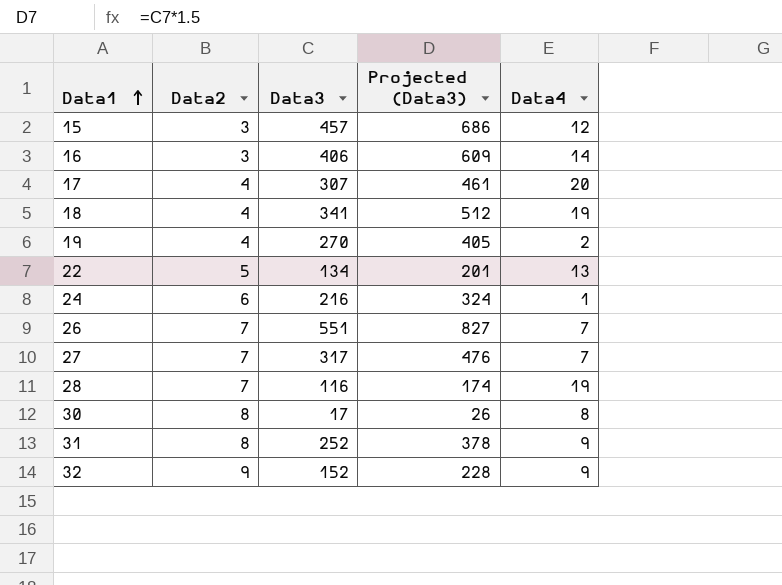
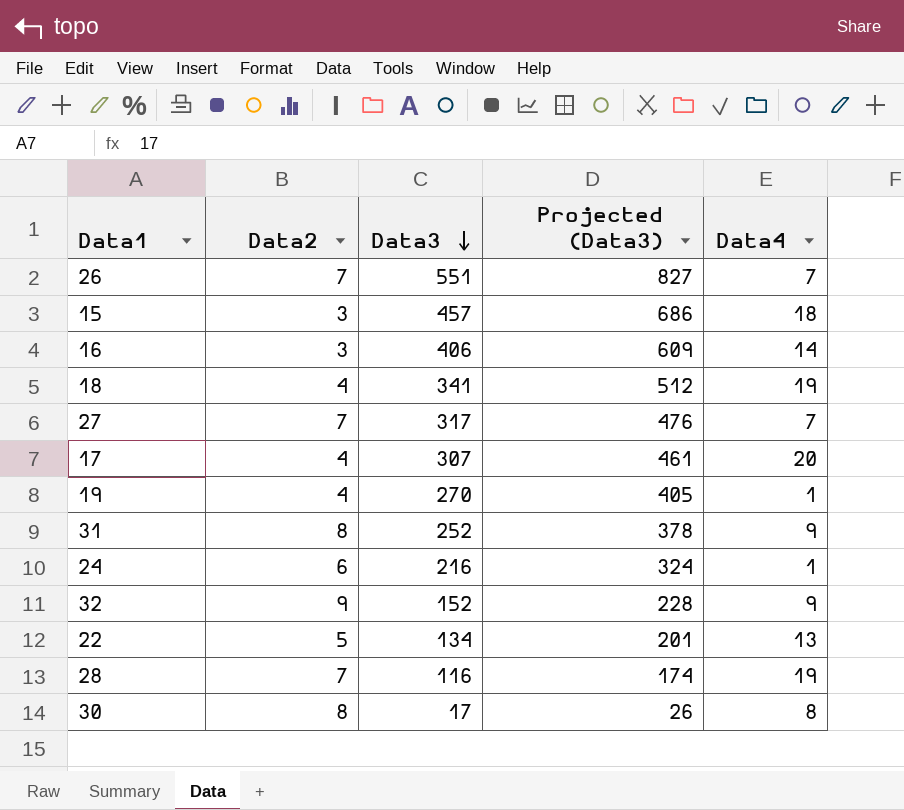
row order: Data1 ascending -> Data3 descending
15 | Data4: 12 -> 18
19 | Data4: 2 -> 1

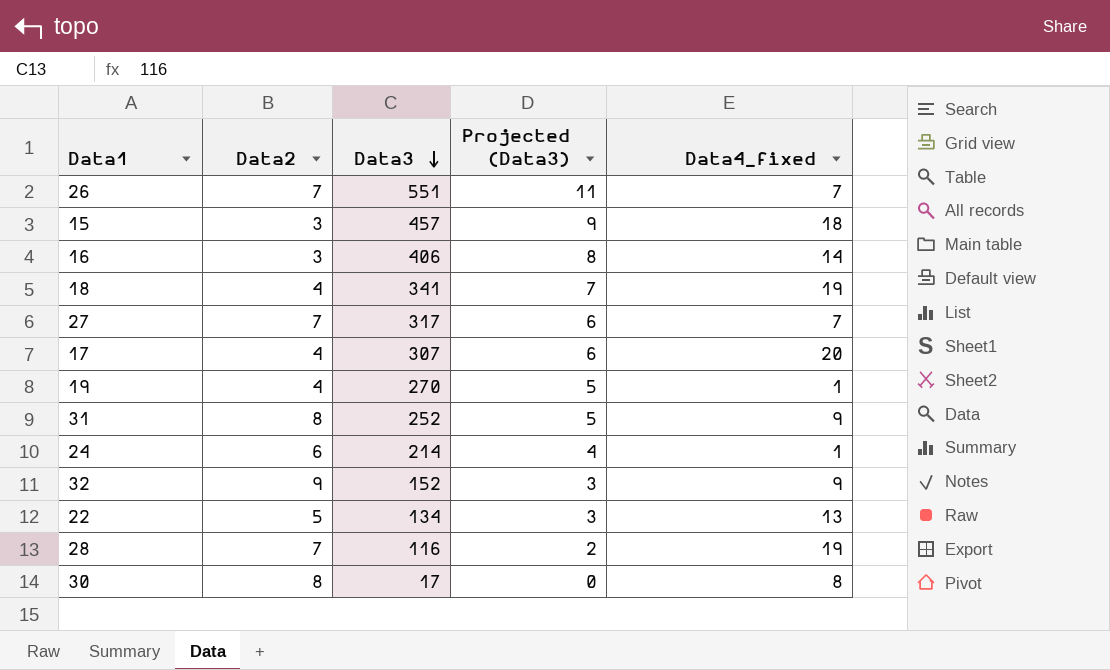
column Projected (Data3) | formula: [Data3] * 1.5 -> [Data3] * 0.02
column name: Data4 -> Data4_fixed
24 | Data3: 216 -> 214

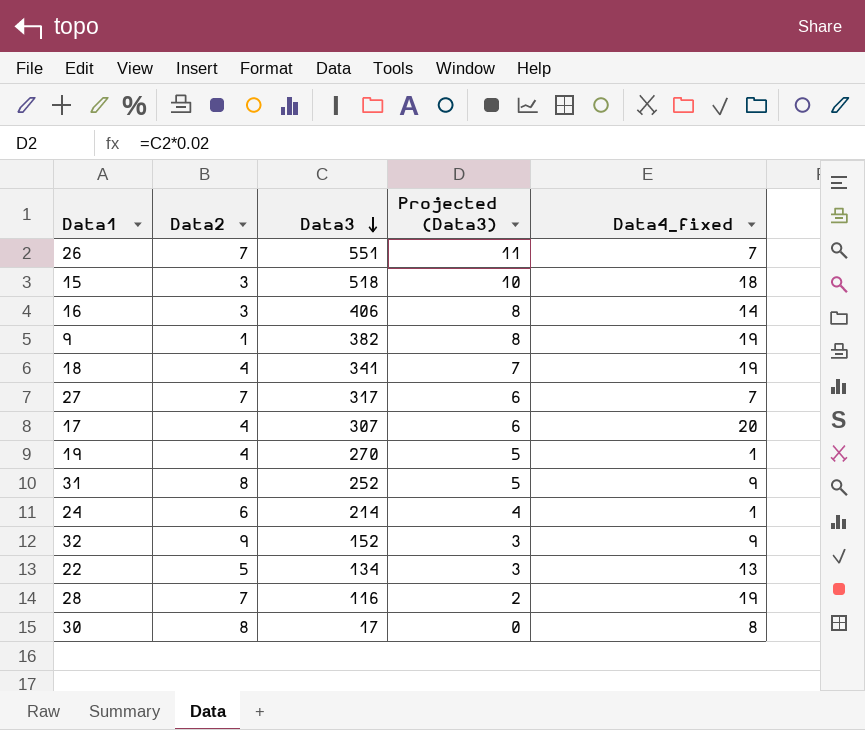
15 | Data3: 457 -> 518
15 | Projected (Data3): 9 -> 10
row 9: none -> 1 | 382 | 8 | 19

